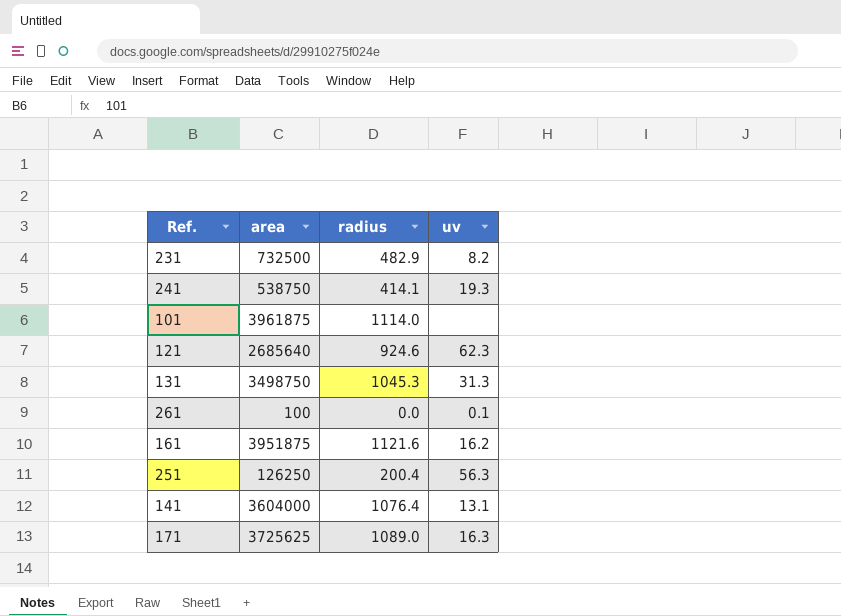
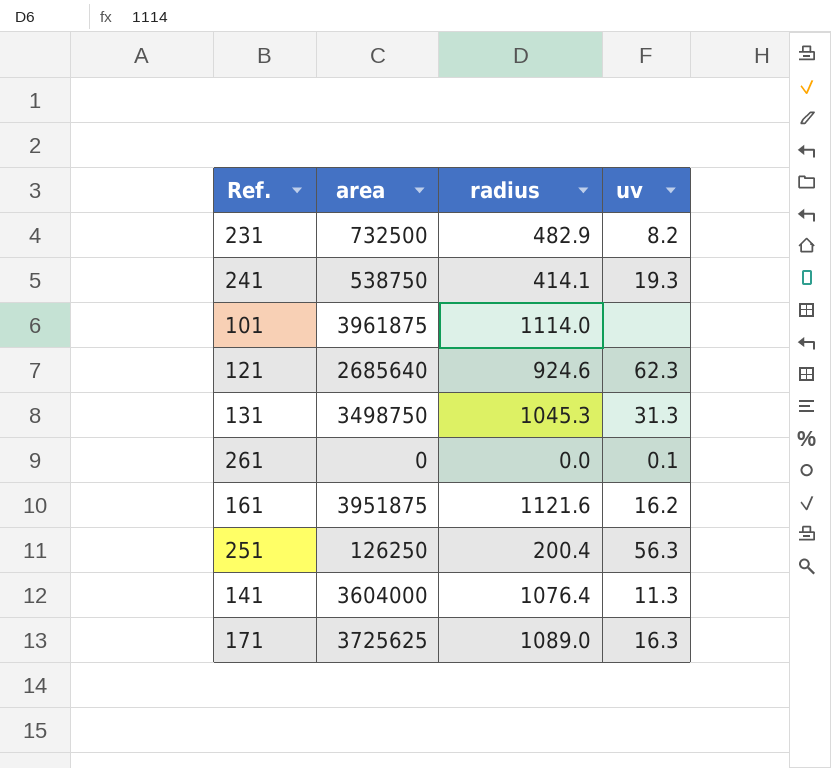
261 | area: 100 -> 0
141 | uv: 13.1 -> 11.3

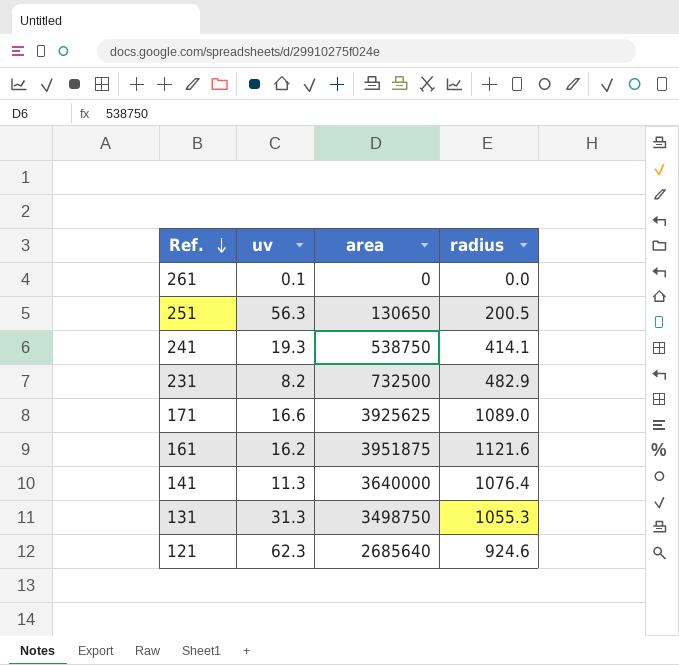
row order: none -> Ref. descending
column uv | position: 4 -> 2
row 101: 3961875 | 1114.0 | none -> none
251 | area: 126250 -> 130650
251 | radius: 200.4 -> 200.5
171 | uv: 16.3 -> 16.6
171 | area: 3725625 -> 3925625
141 | area: 3604000 -> 3640000
131 | radius: 1045.3 -> 1055.3

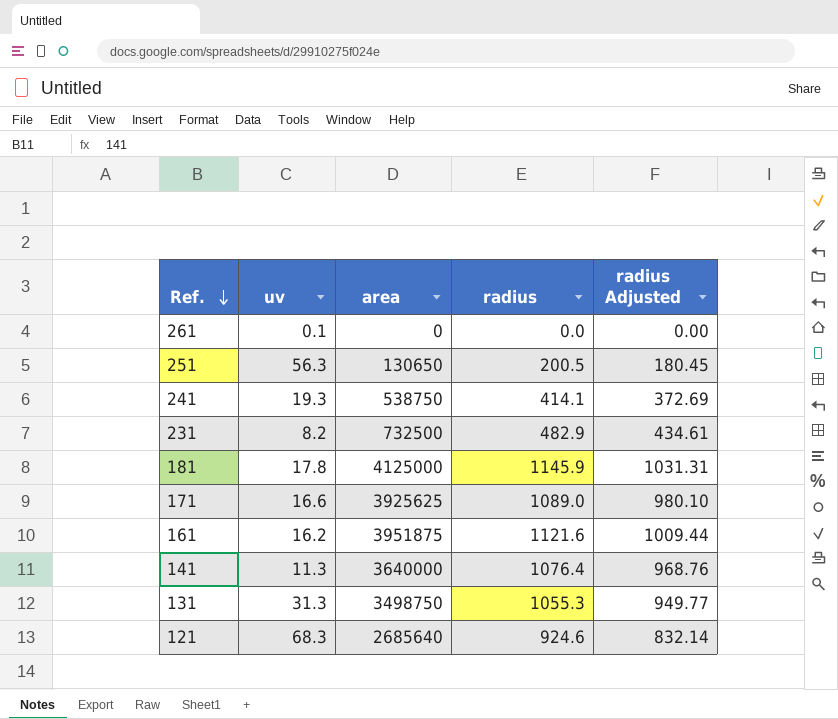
column radius Adjusted | formula: none -> [radius] * 0.9
row 181: none -> 17.8 | 4125000 | 1145.9 | 1031.31
121 | uv: 62.3 -> 68.3

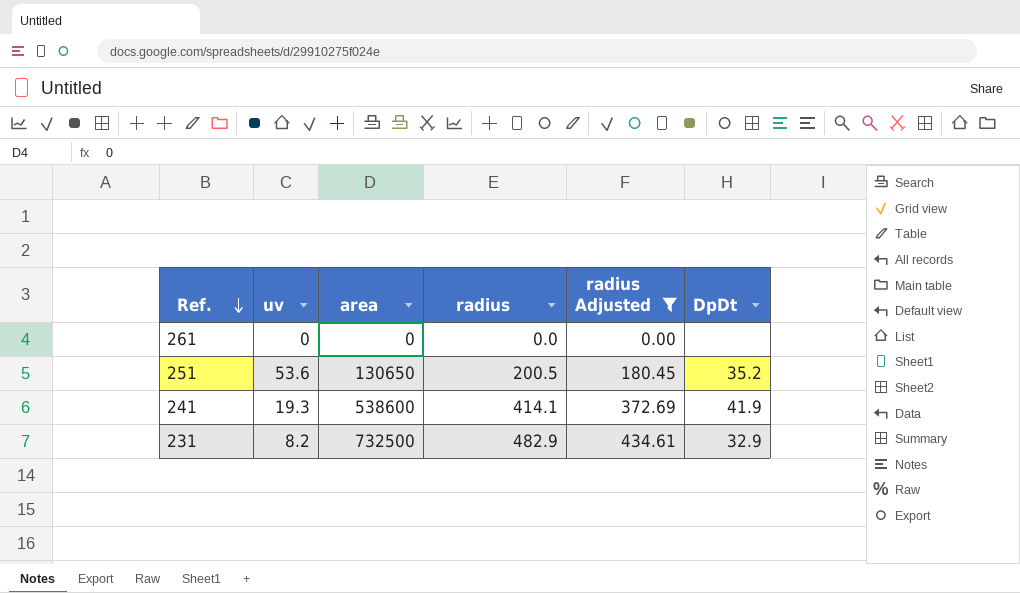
filter: none -> radius Adjusted <= 434.61
column DpDt | position: none -> 6
261 | uv: 0.1 -> 0
251 | uv: 56.3 -> 53.6
241 | area: 538750 -> 538600

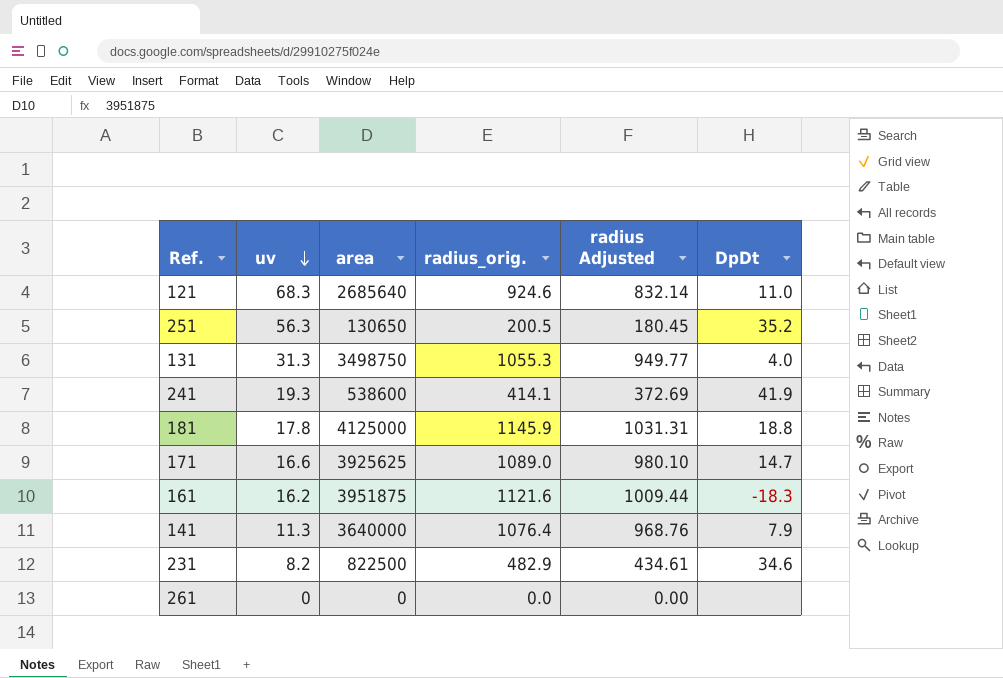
filter: radius Adjusted <= 434.61 -> none
row order: Ref. descending -> uv descending
column name: radius -> radius_orig.
251 | uv: 53.6 -> 56.3
231 | area: 732500 -> 822500
231 | DpDt: 32.9 -> 34.6

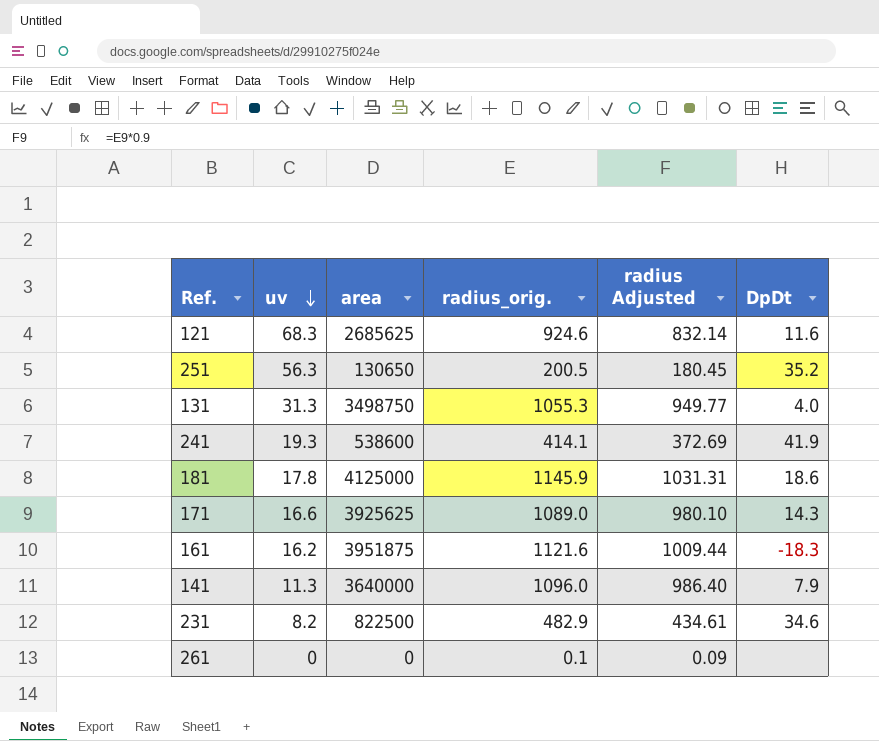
121 | area: 2685640 -> 2685625
121 | DpDt: 11.0 -> 11.6
181 | DpDt: 18.8 -> 18.6
171 | DpDt: 14.7 -> 14.3
141 | radius_orig.: 1076.4 -> 1096.0
141 | radius Adjusted: 968.76 -> 986.40
261 | radius_orig.: 0.0 -> 0.1
261 | radius Adjusted: 0.00 -> 0.09

